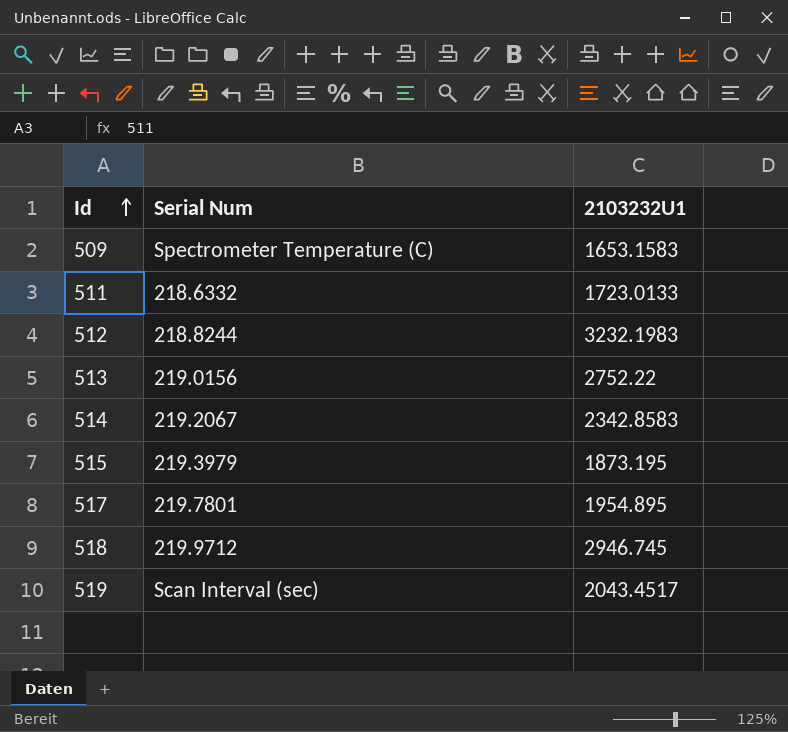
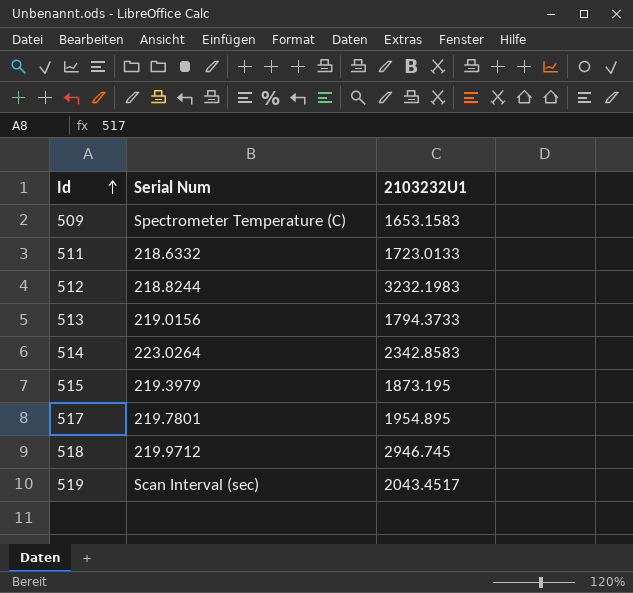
513 | 2103232U1: 2752.22 -> 1794.3733
514 | Serial Num: 219.2067 -> 223.0264

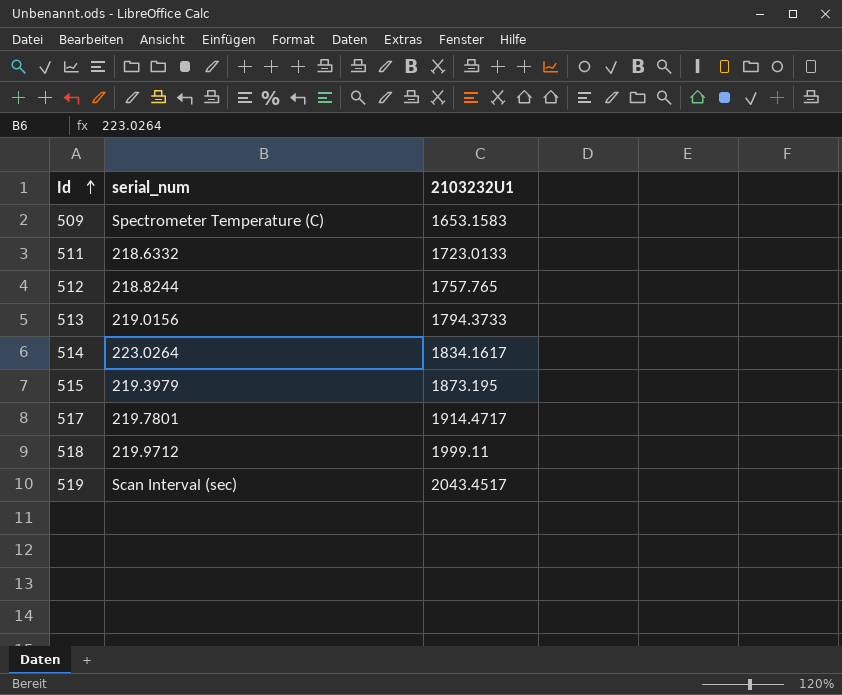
column name: Serial Num -> serial_num
512 | 2103232U1: 3232.1983 -> 1757.765
514 | 2103232U1: 2342.8583 -> 1834.1617
517 | 2103232U1: 1954.895 -> 1914.4717
518 | 2103232U1: 2946.745 -> 1999.11

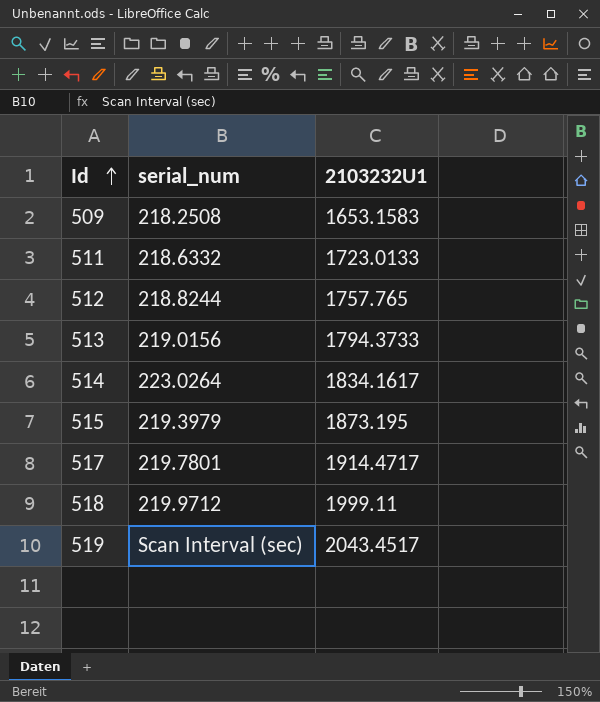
509 | serial_num: Spectrometer Temperature (C) -> 218.2508

